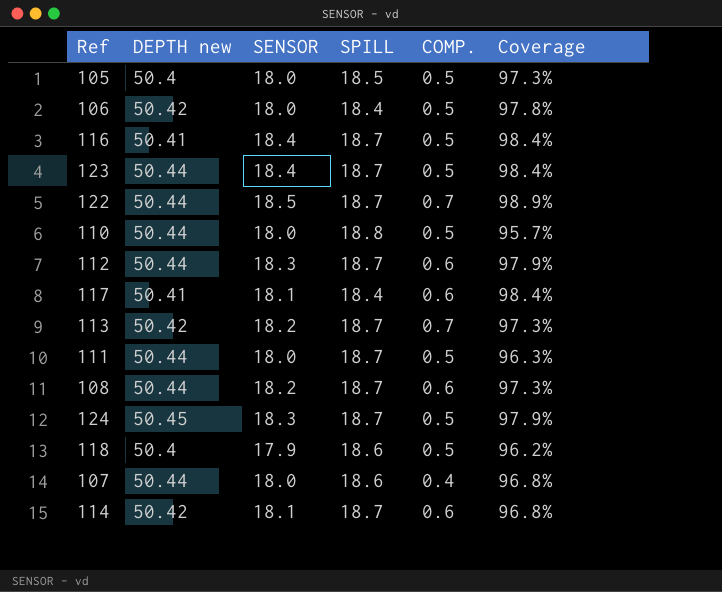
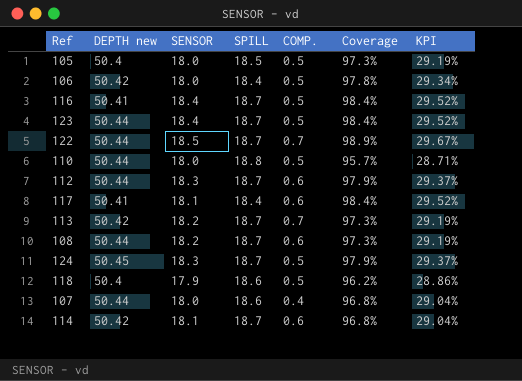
column KPI | formula: none -> [Coverage] * 0.3
row 111: 50.44 | 18.0 | 18.7 | 0.5 | 96.3% -> none

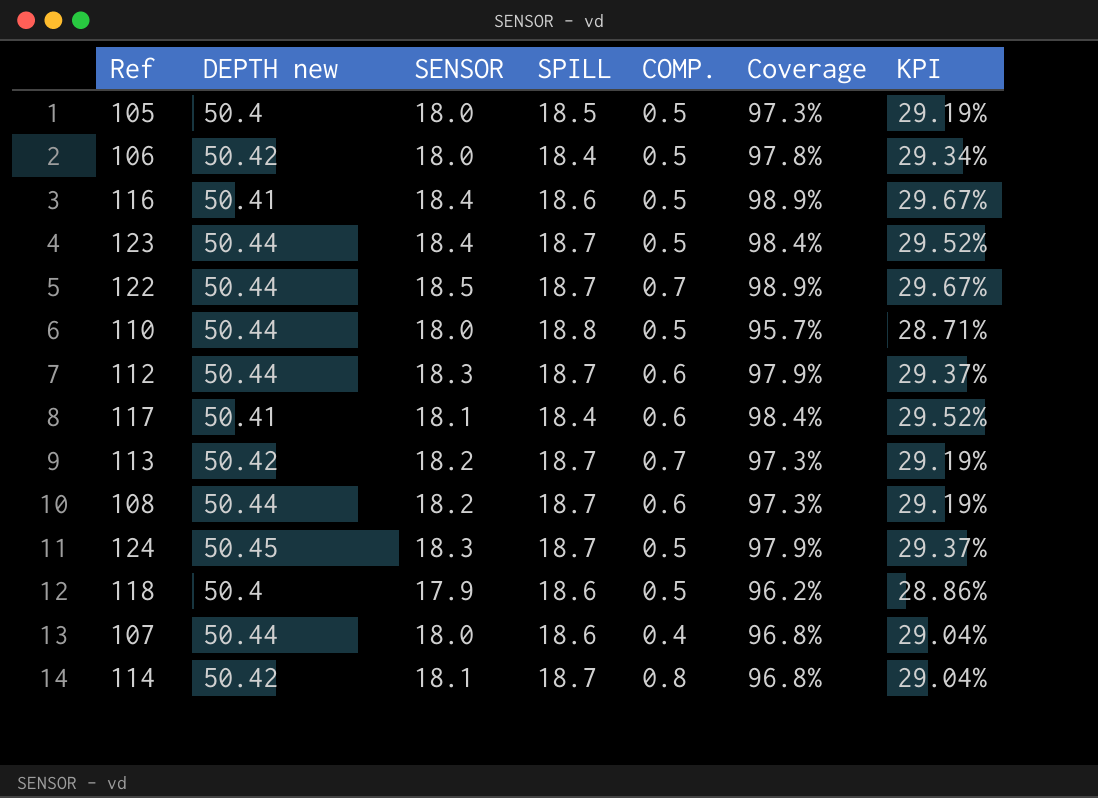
116 | SPILL: 18.7 -> 18.6
116 | Coverage: 98.4% -> 98.9%
116 | KPI: 29.52% -> 29.67%
114 | COMP.: 0.6 -> 0.8

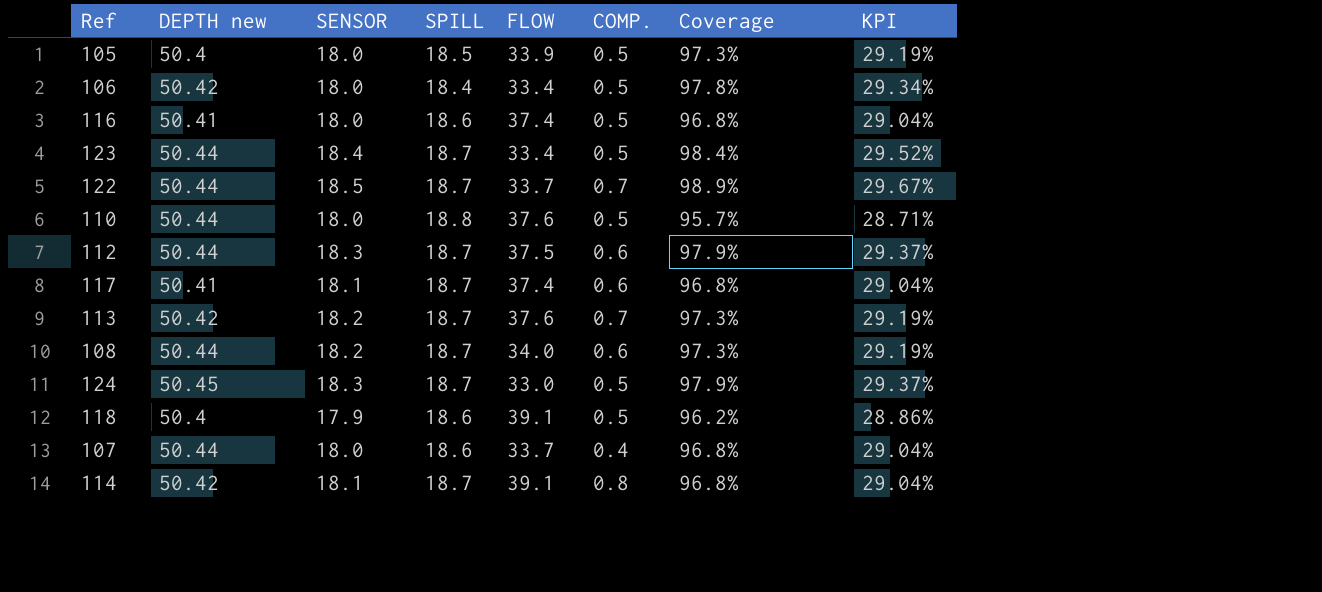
column FLOW | position: none -> 5
116 | SENSOR: 18.4 -> 18.0
116 | Coverage: 98.9% -> 96.8%
116 | KPI: 29.67% -> 29.04%
117 | SPILL: 18.4 -> 18.7
117 | Coverage: 98.4% -> 96.8%
117 | KPI: 29.52% -> 29.04%

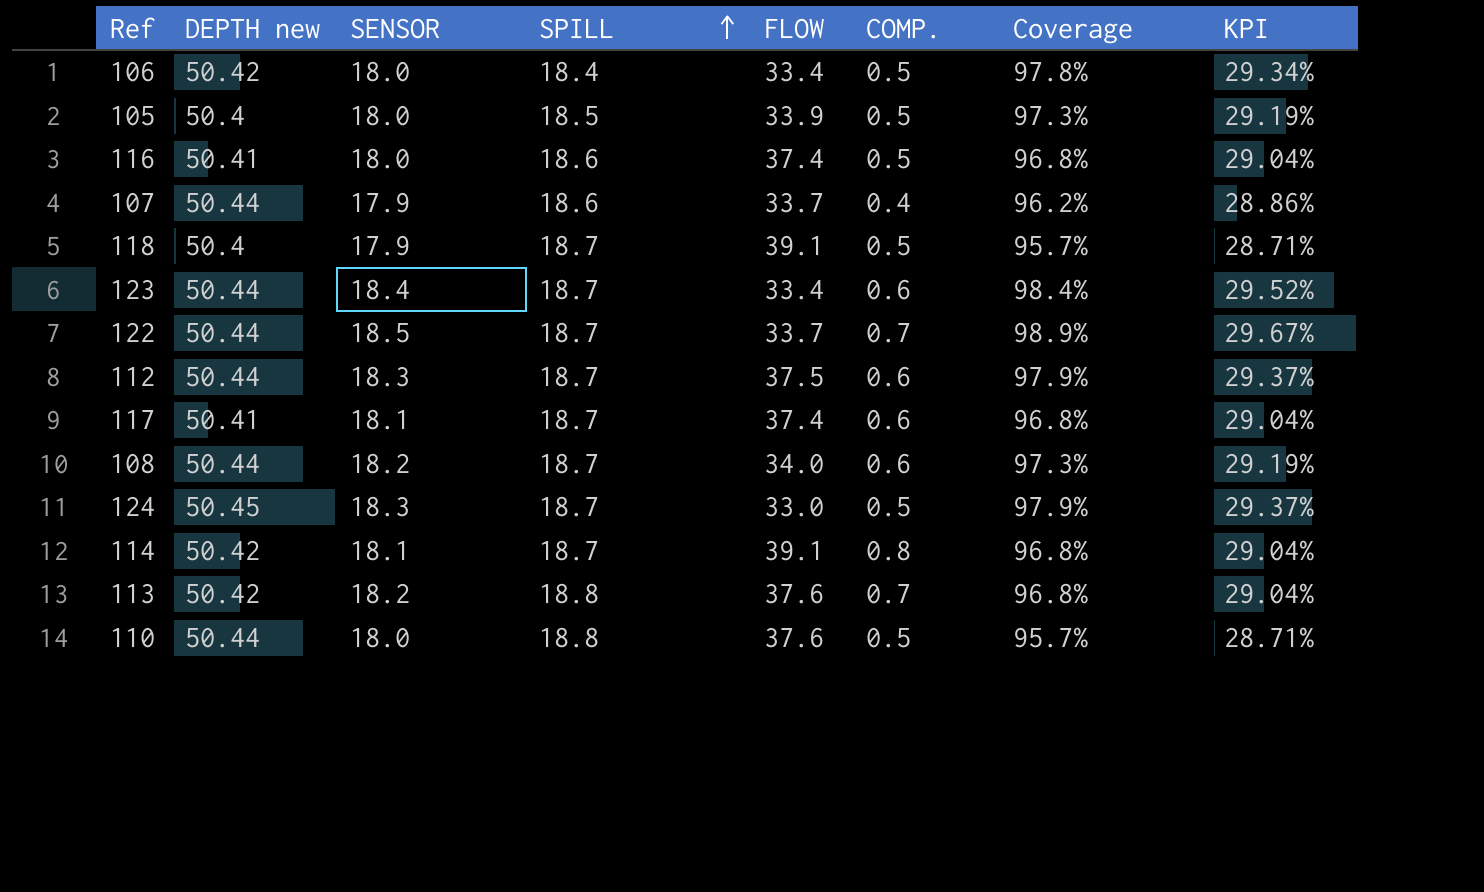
row order: none -> SPILL ascending
107 | SENSOR: 18.0 -> 17.9
107 | Coverage: 96.8% -> 96.2%
107 | KPI: 29.04% -> 28.86%
118 | SPILL: 18.6 -> 18.7
118 | Coverage: 96.2% -> 95.7%
118 | KPI: 28.86% -> 28.71%
123 | COMP.: 0.5 -> 0.6
113 | SPILL: 18.7 -> 18.8
113 | Coverage: 97.3% -> 96.8%
113 | KPI: 29.19% -> 29.04%

